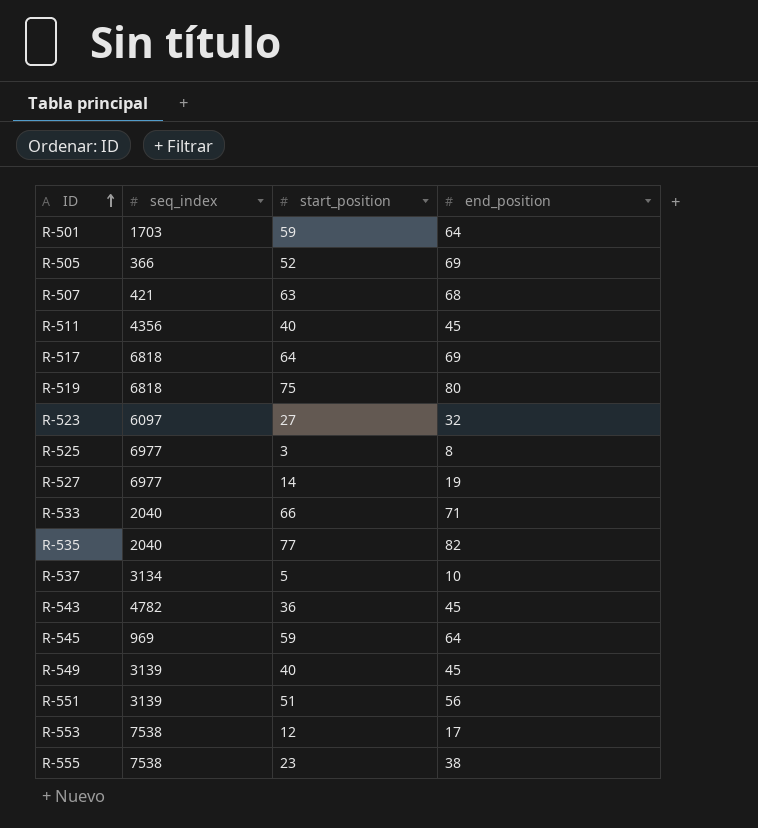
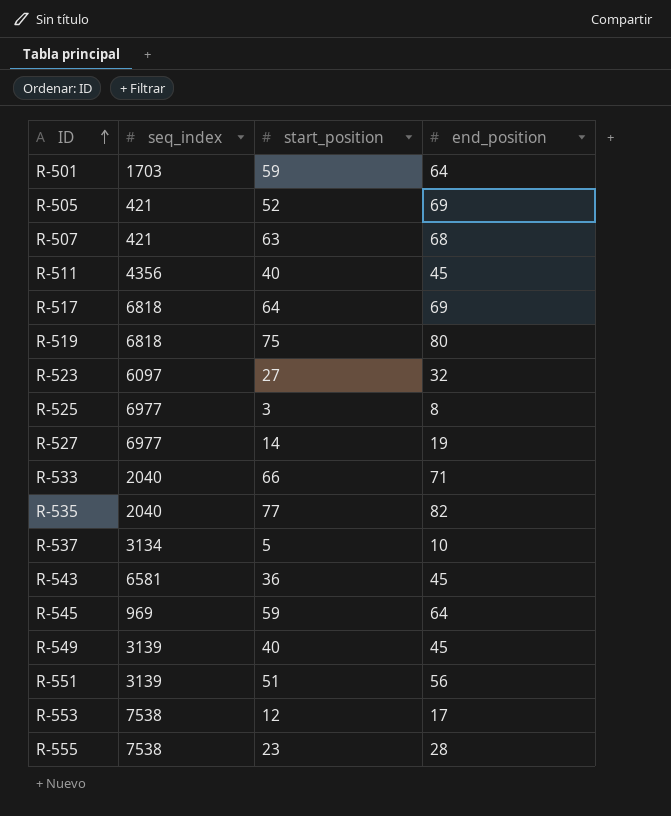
R-505 | seq_index: 366 -> 421
R-543 | seq_index: 4782 -> 6581
R-555 | end_position: 38 -> 28

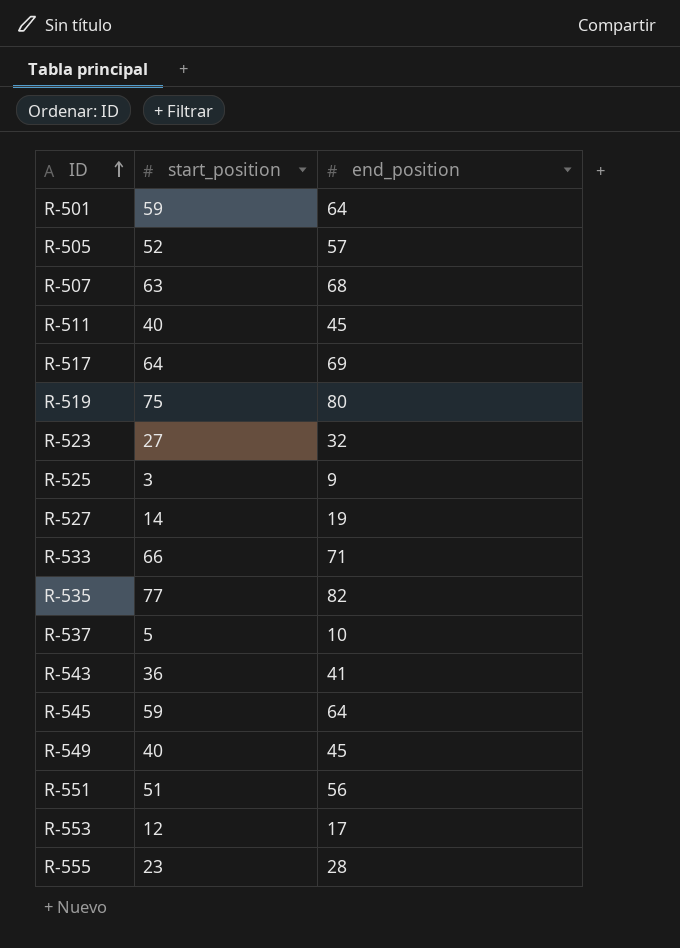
column seq_index | position: 2 -> none
R-505 | end_position: 69 -> 57
R-525 | end_position: 8 -> 9
R-543 | end_position: 45 -> 41

